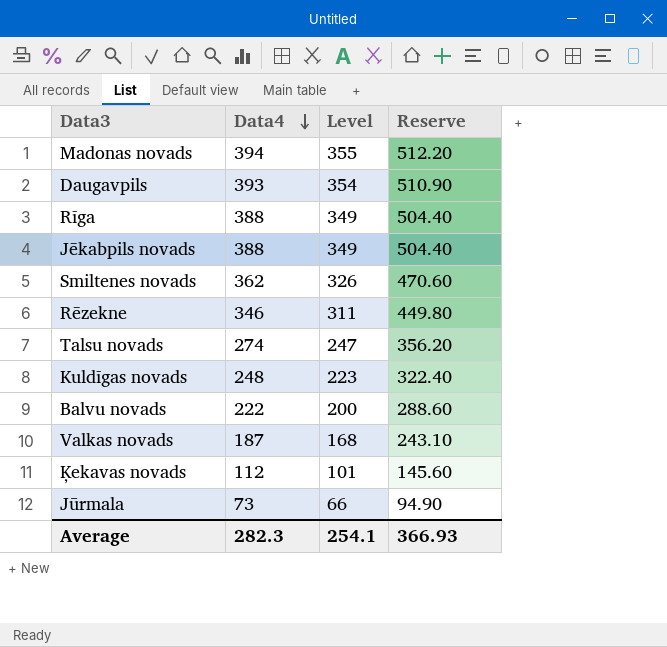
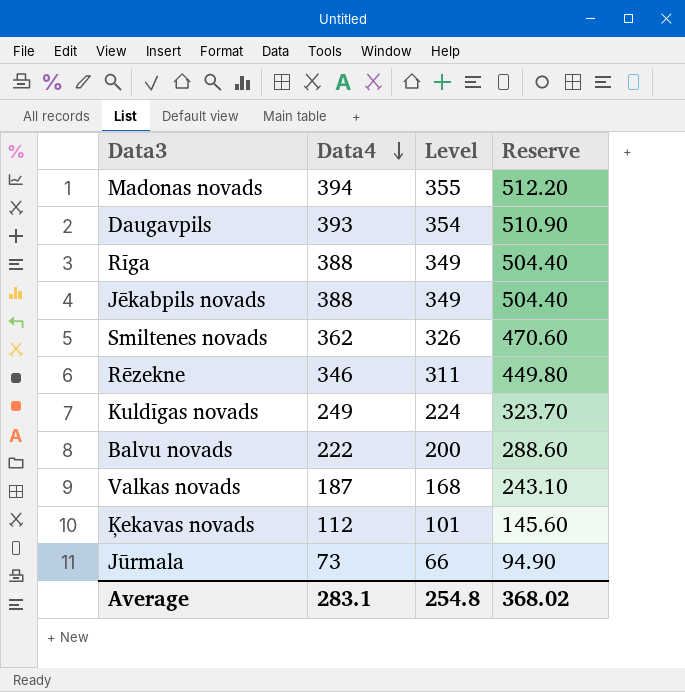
row Talsu novads: 274 | 247 | 356.20 -> none
Kuldīgas novads | Data4: 248 -> 249
Kuldīgas novads | Level: 223 -> 224
Kuldīgas novads | Reserve: 322.40 -> 323.70
Average | Data4: 282.3 -> 283.1
Average | Level: 254.1 -> 254.8
Average | Reserve: 366.93 -> 368.02

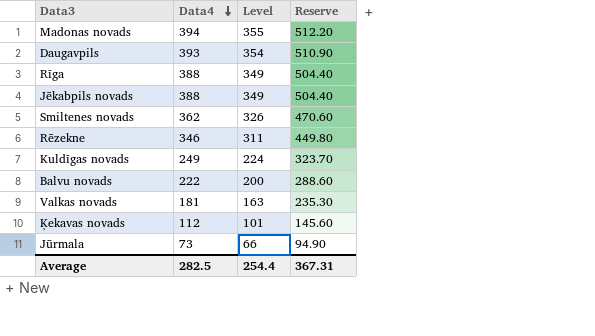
Valkas novads | Data4: 187 -> 181
Valkas novads | Level: 168 -> 163
Valkas novads | Reserve: 243.10 -> 235.30
Average | Data4: 283.1 -> 282.5
Average | Level: 254.8 -> 254.4
Average | Reserve: 368.02 -> 367.31

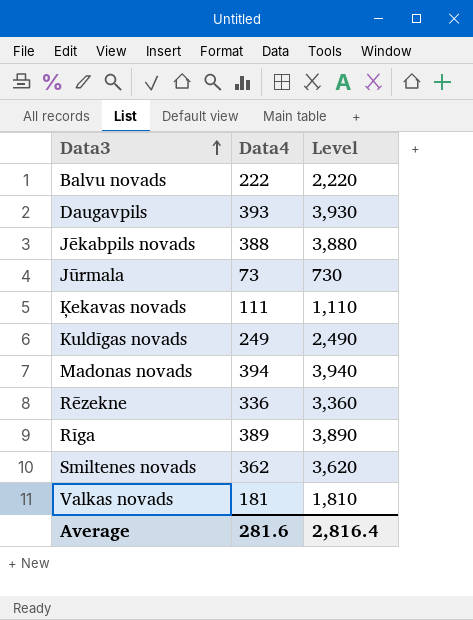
row order: Data4 descending -> Data3 ascending
column Reserve | formula: [Data4] * 1.3 -> none
column Level | formula: [Data4] * 0.9 -> [Data4] * 10
Ķekavas novads | Data4: 112 -> 111
Rēzekne | Data4: 346 -> 336
Rīga | Data4: 388 -> 389
Average | Data4: 282.5 -> 281.6
Average | Level: 254.4 -> 2,816.4

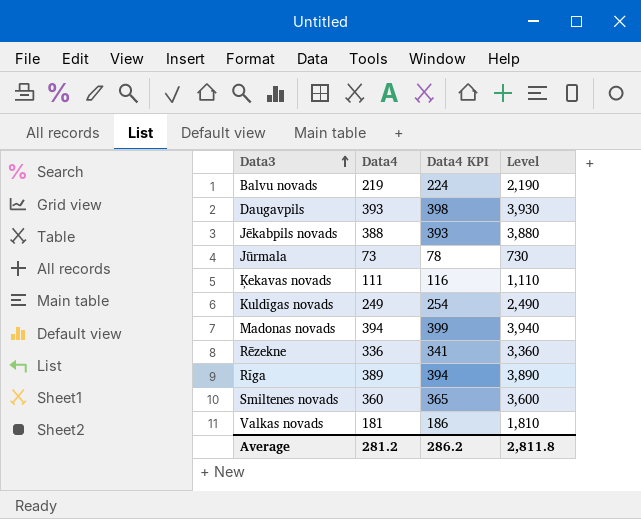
column Data4 KPI | formula: none -> [Data4] + 5
Balvu novads | Data4: 222 -> 219
Balvu novads | Level: 2,220 -> 2,190
Smiltenes novads | Data4: 362 -> 360
Smiltenes novads | Level: 3,620 -> 3,600
Average | Data4: 281.6 -> 281.2
Average | Level: 2,816.4 -> 2,811.8

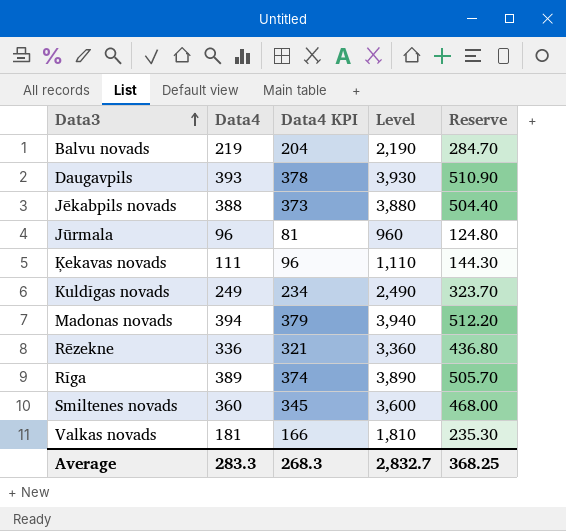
column Data4 KPI | formula: [Data4] + 5 -> [Data4] - 15
column Reserve | formula: none -> [Data4] * 1.3
Jūrmala | Data4: 73 -> 96
Jūrmala | Level: 730 -> 960
Average | Data4: 281.2 -> 283.3
Average | Data4 KPI: 286.2 -> 268.3
Average | Level: 2,811.8 -> 2,832.7

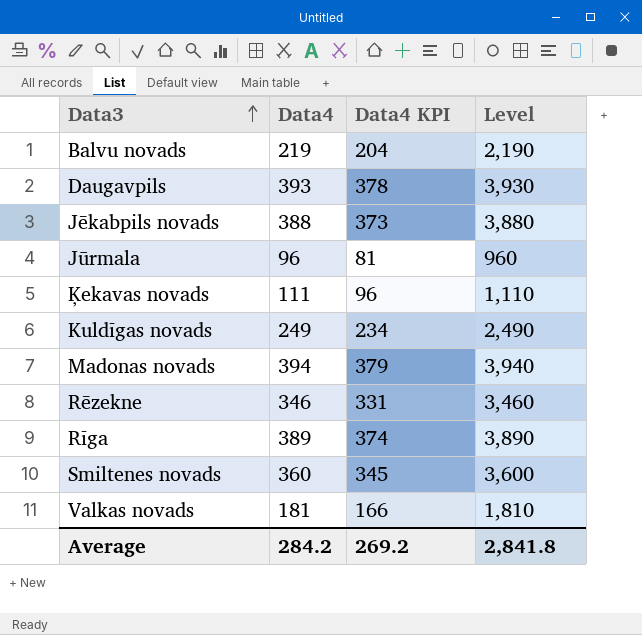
column Reserve | formula: [Data4] * 1.3 -> none
Rēzekne | Data4: 336 -> 346
Rēzekne | Data4 KPI: 321 -> 331
Rēzekne | Level: 3,360 -> 3,460
Average | Data4: 283.3 -> 284.2
Average | Data4 KPI: 268.3 -> 269.2
Average | Level: 2,832.7 -> 2,841.8

